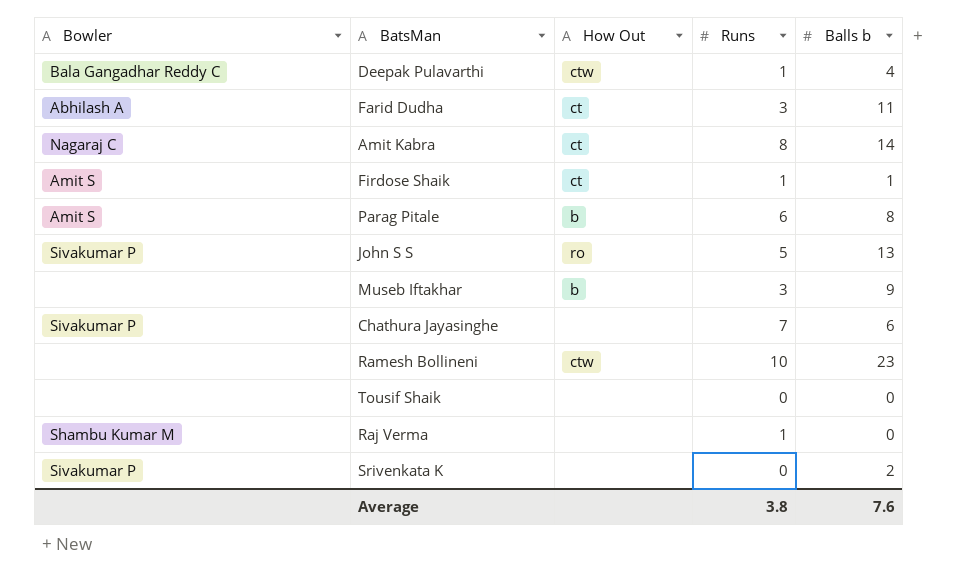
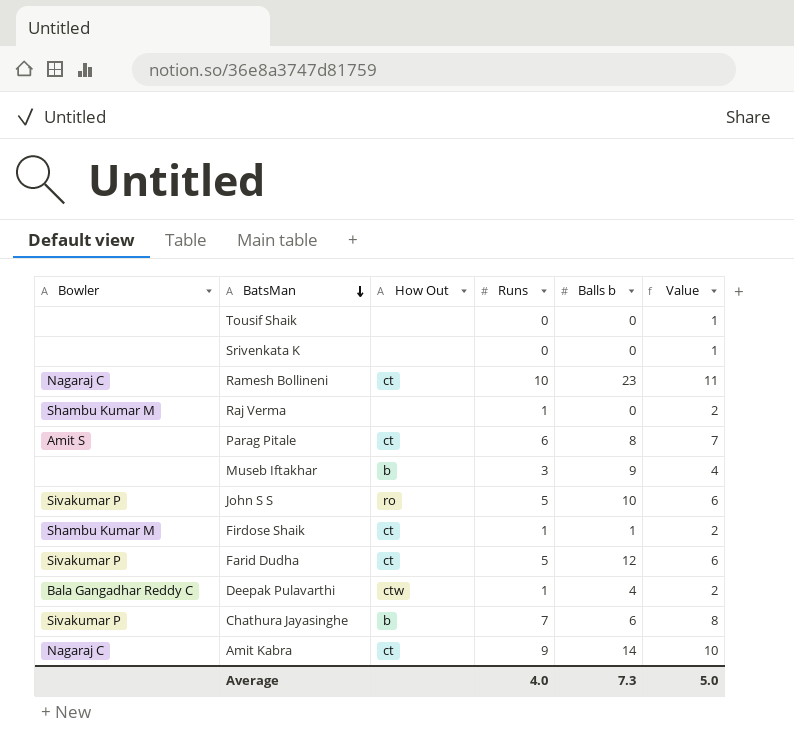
row order: none -> BatsMan descending
column Value | formula: none -> [Runs] + 1
Srivenkata K | Bowler: Sivakumar P -> none
Srivenkata K | Balls b: 2 -> 0
Ramesh Bollineni | Bowler: none -> Nagaraj C
Ramesh Bollineni | How Out: ctw -> ct
Parag Pitale | How Out: b -> ct
John S S | Balls b: 13 -> 10
Firdose Shaik | Bowler: Amit S -> Shambu Kumar M
Farid Dudha | Bowler: Abhilash A -> Sivakumar P
Farid Dudha | Runs: 3 -> 5
Farid Dudha | Balls b: 11 -> 12
Chathura Jayasinghe | How Out: none -> b
Amit Kabra | Runs: 8 -> 9
Average | Runs: 3.8 -> 4.0
Average | Balls b: 7.6 -> 7.3

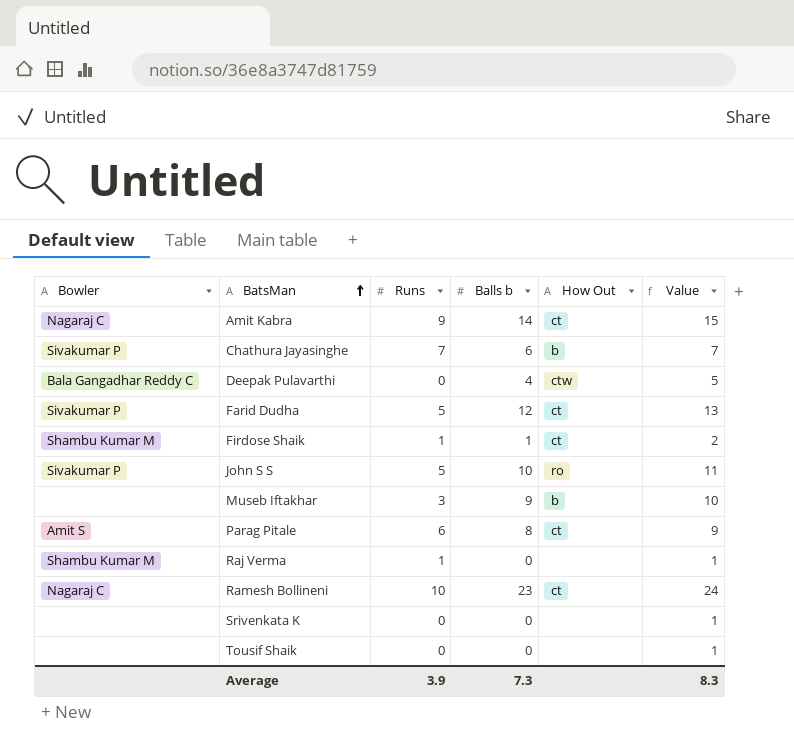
row order: BatsMan descending -> BatsMan ascending
column How Out | position: 3 -> 5
column Value | formula: [Runs] + 1 -> [Balls b] + 1
Deepak Pulavarthi | Runs: 1 -> 0
Average | Runs: 4.0 -> 3.9
Average | Value: 5.0 -> 8.3

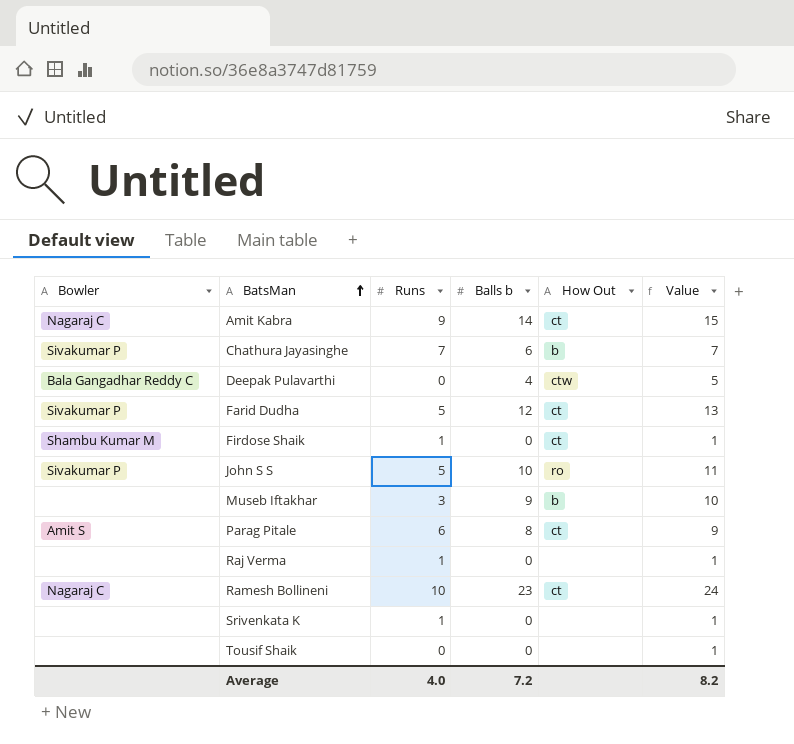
Firdose Shaik | Balls b: 1 -> 0
Firdose Shaik | Value: 2 -> 1
Raj Verma | Bowler: Shambu Kumar M -> none
Srivenkata K | Runs: 0 -> 1
Average | Runs: 3.9 -> 4.0
Average | Balls b: 7.3 -> 7.2
Average | Value: 8.3 -> 8.2

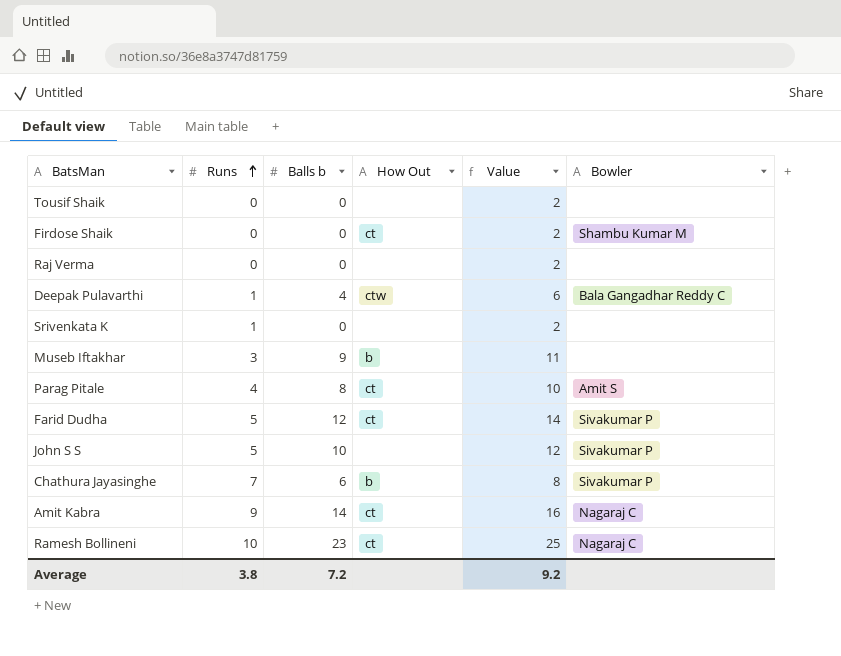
row order: BatsMan ascending -> Runs ascending
column Value | formula: [Balls b] + 1 -> [Balls b] + 2
column Bowler | position: 1 -> 6
Firdose Shaik | Runs: 1 -> 0
Raj Verma | Runs: 1 -> 0
Deepak Pulavarthi | Runs: 0 -> 1
Parag Pitale | Runs: 6 -> 4
John S S | How Out: ro -> none
Average | Runs: 4.0 -> 3.8
Average | Value: 8.2 -> 9.2

